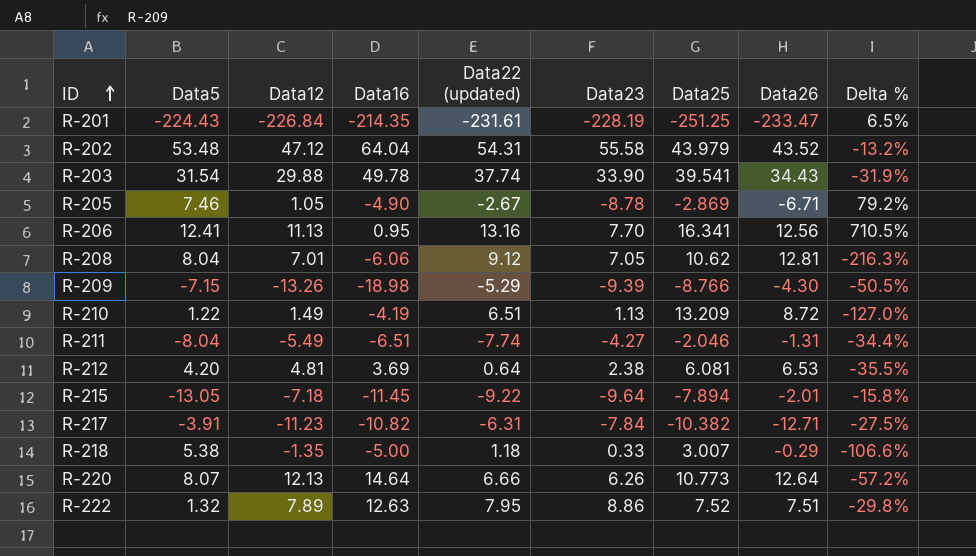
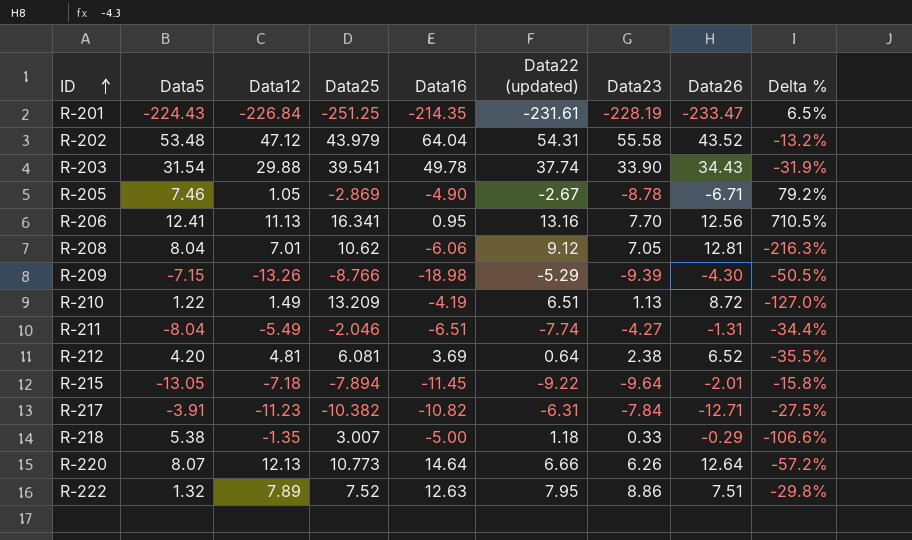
column Data25 | position: 7 -> 4
R-212 | Data26: 6.53 -> 6.52

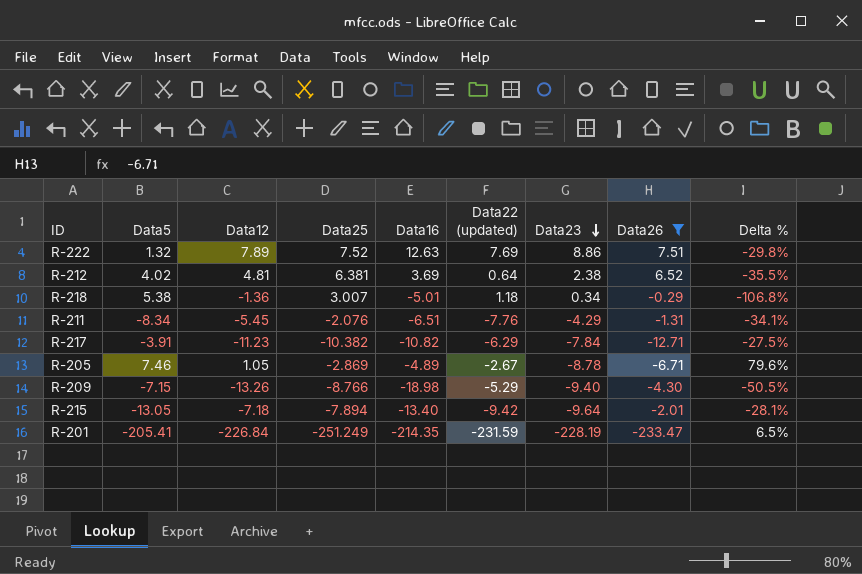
filter: none -> Data26 <= 7.51
row order: ID ascending -> Data23 descending
R-222 | Data22 (updated): 7.95 -> 7.69
R-212 | Data5: 4.20 -> 4.02
R-212 | Data25: 6.081 -> 6.381
R-218 | Data12: -1.35 -> -1.36
R-218 | Data16: -5.00 -> -5.01
R-218 | Data23: 0.33 -> 0.34
R-218 | Delta %: -106.6% -> -106.8%
R-211 | Data5: -8.04 -> -8.34
R-211 | Data12: -5.49 -> -5.45
R-211 | Data25: -2.046 -> -2.076
R-211 | Data22 (updated): -7.74 -> -7.76
R-211 | Data23: -4.27 -> -4.29
R-211 | Delta %: -34.4% -> -34.1%
R-217 | Data22 (updated): -6.31 -> -6.29
R-205 | Data16: -4.90 -> -4.89
R-205 | Delta %: 79.2% -> 79.6%
R-209 | Data23: -9.39 -> -9.40
R-215 | Data16: -11.45 -> -13.40
R-215 | Data22 (updated): -9.22 -> -9.42
R-215 | Delta %: -15.8% -> -28.1%
R-201 | Data5: -224.43 -> -205.41
R-201 | Data25: -251.25 -> -251.249
R-201 | Data22 (updated): -231.61 -> -231.59

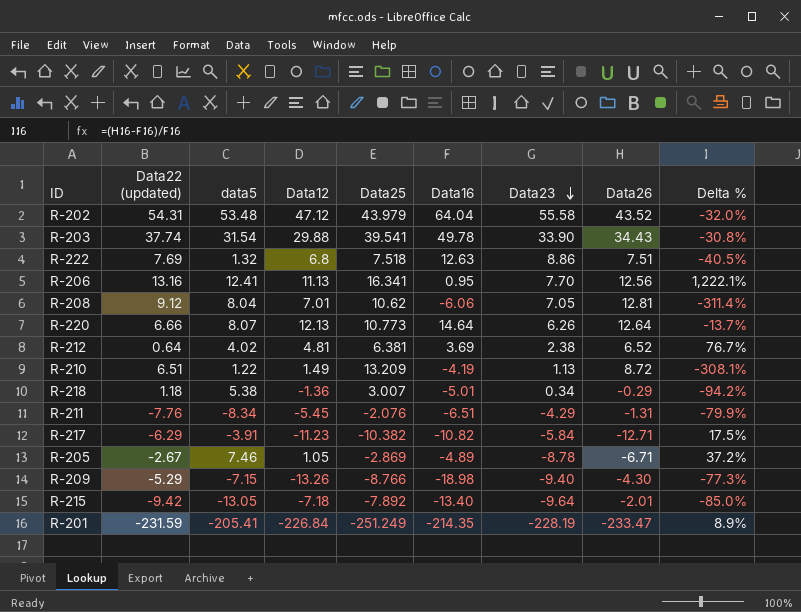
filter: Data26 <= 7.51 -> none
column Data22 (updated) | position: 6 -> 2
column name: Data5 -> data5
column Delta % | formula: ([Data23] - [Data16]) / [Data16] -> ([Data26] - [Data16]) / [Data16]
R-222 | Data12: 7.89 -> 6.8
R-222 | Data25: 7.52 -> 7.518
R-217 | Data23: -7.84 -> -5.84
R-215 | Data25: -7.894 -> -7.892

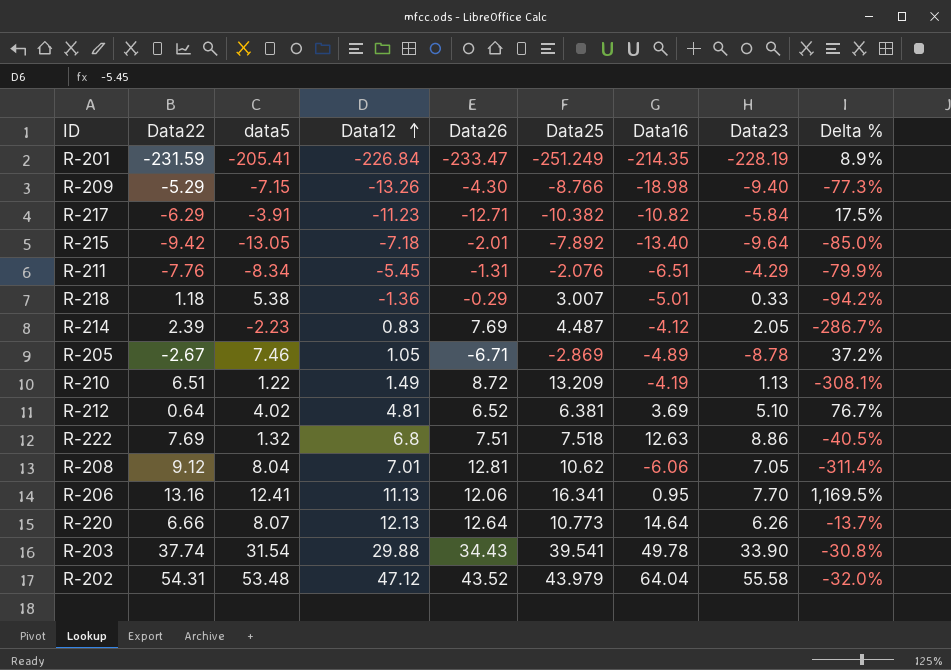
row order: Data23 descending -> Data12 ascending
column name: Data22 (updated) -> Data22
column Data26 | position: 8 -> 5
R-218 | Data23: 0.34 -> 0.33
row R-214: none -> 2.39 | -2.23 | 0.83 | 7.69 | 4.487 | -4.12 | 2.05 | -286.7%
R-212 | Data23: 2.38 -> 5.10
R-206 | Data26: 12.56 -> 12.06
R-206 | Delta %: 1,222.1% -> 1,169.5%

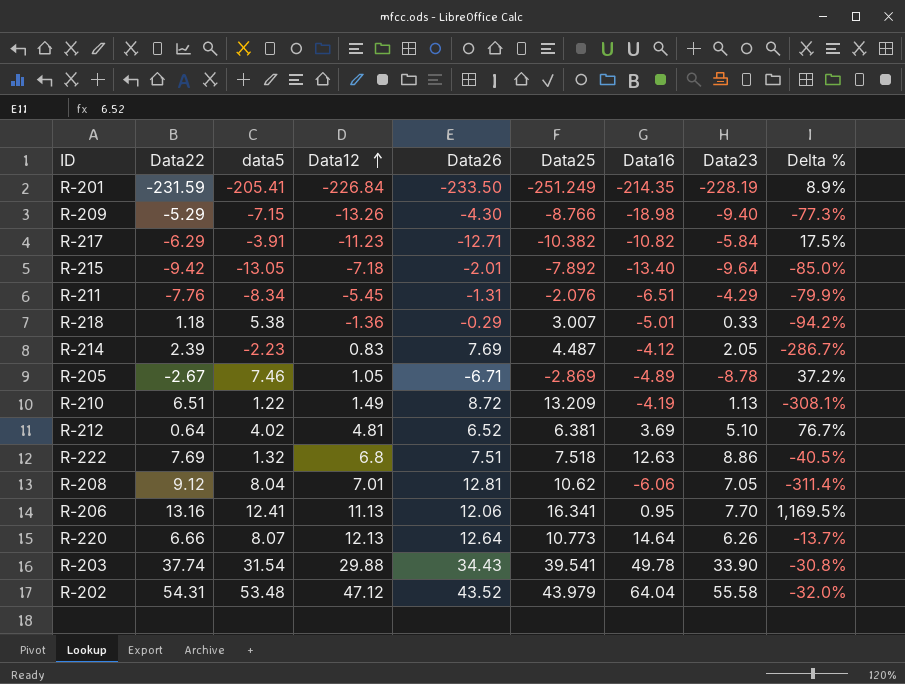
R-201 | Data26: -233.47 -> -233.50

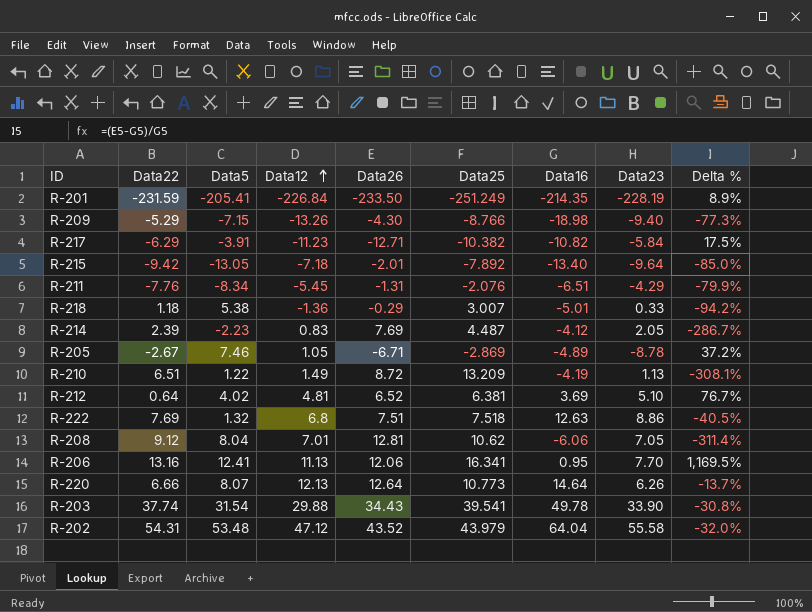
column name: data5 -> Data5

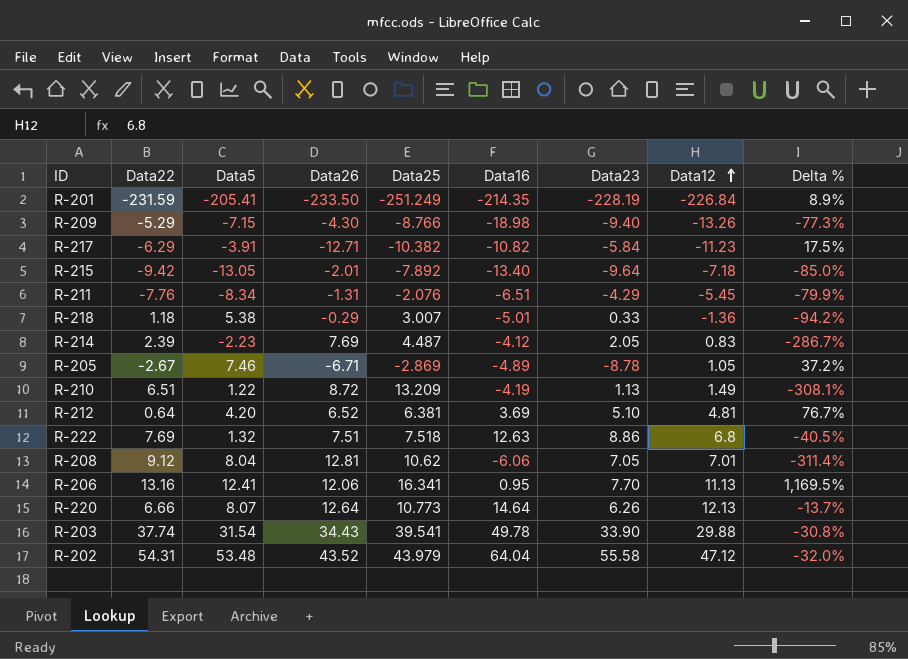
column Data12 | position: 4 -> 8
R-212 | Data5: 4.02 -> 4.20

